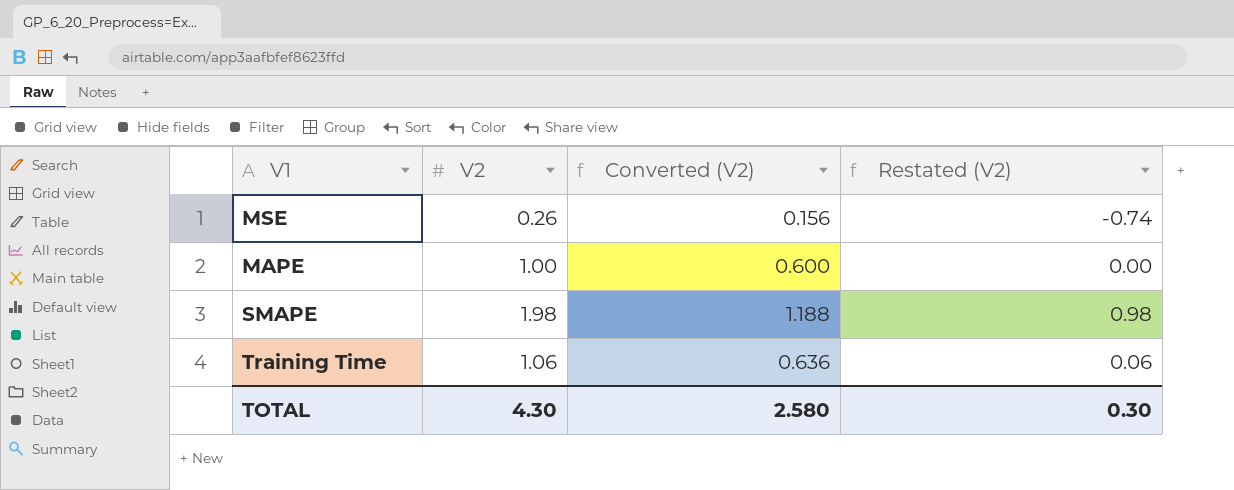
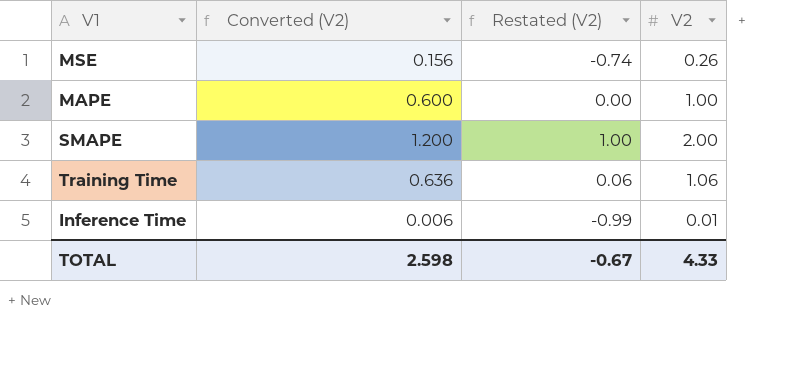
column V2 | position: 2 -> 4
SMAPE | Converted (V2): 1.188 -> 1.200
SMAPE | Restated (V2): 0.98 -> 1.00
SMAPE | V2: 1.98 -> 2.00
row Inference Time: none -> 0.006 | -0.99 | 0.01
TOTAL | Converted (V2): 2.580 -> 2.598
TOTAL | Restated (V2): 0.30 -> -0.67
TOTAL | V2: 4.30 -> 4.33

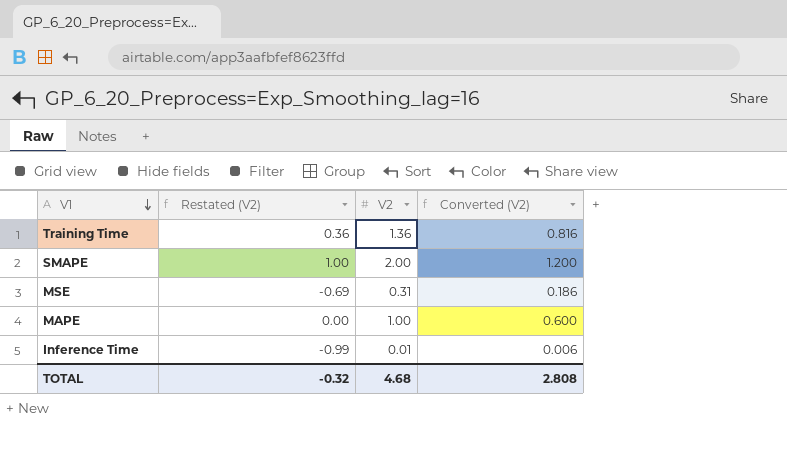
row order: none -> V1 descending
column Converted (V2) | position: 2 -> 4
Training Time | Restated (V2): 0.06 -> 0.36
Training Time | V2: 1.06 -> 1.36
Training Time | Converted (V2): 0.636 -> 0.816
MSE | Restated (V2): -0.74 -> -0.69
MSE | V2: 0.26 -> 0.31
MSE | Converted (V2): 0.156 -> 0.186
TOTAL | Restated (V2): -0.67 -> -0.32
TOTAL | V2: 4.33 -> 4.68
TOTAL | Converted (V2): 2.598 -> 2.808

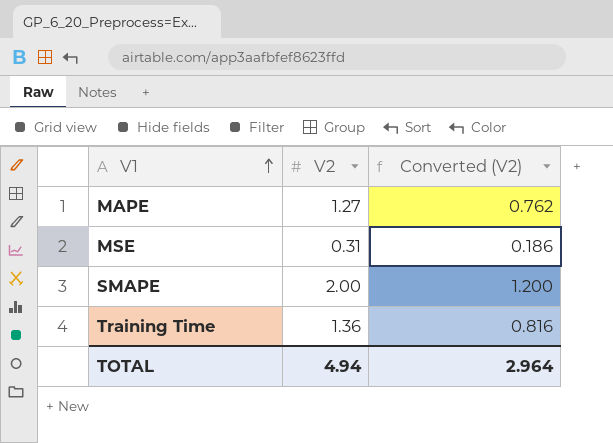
row order: V1 descending -> V1 ascending
column Restated (V2) | formula: [V2] - 1 -> none
row Inference Time: -0.99 | 0.01 | 0.006 -> none
MAPE | V2: 1.00 -> 1.27
MAPE | Converted (V2): 0.600 -> 0.762
TOTAL | V2: 4.68 -> 4.94
TOTAL | Converted (V2): 2.808 -> 2.964

